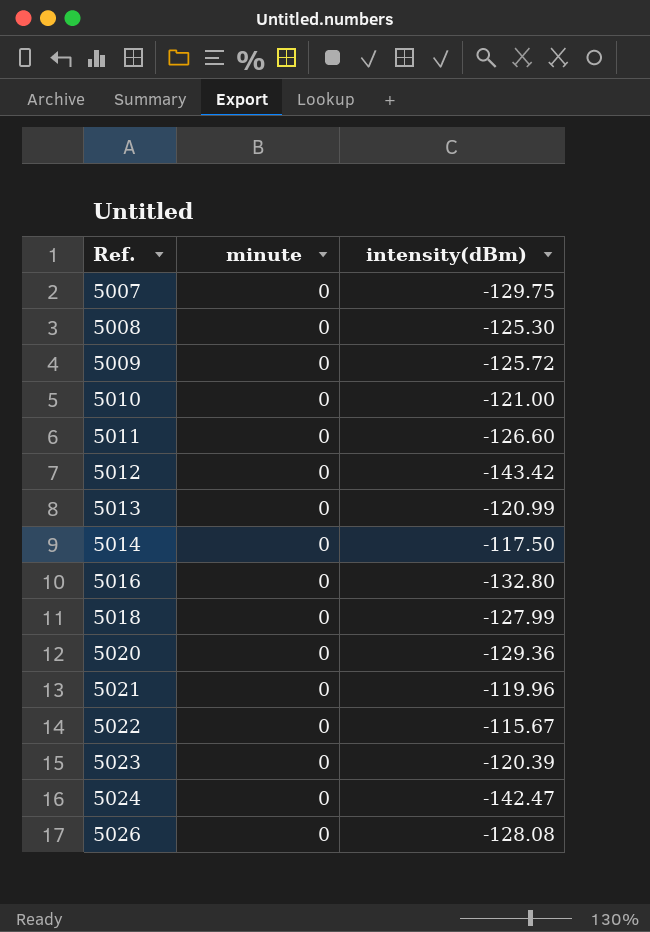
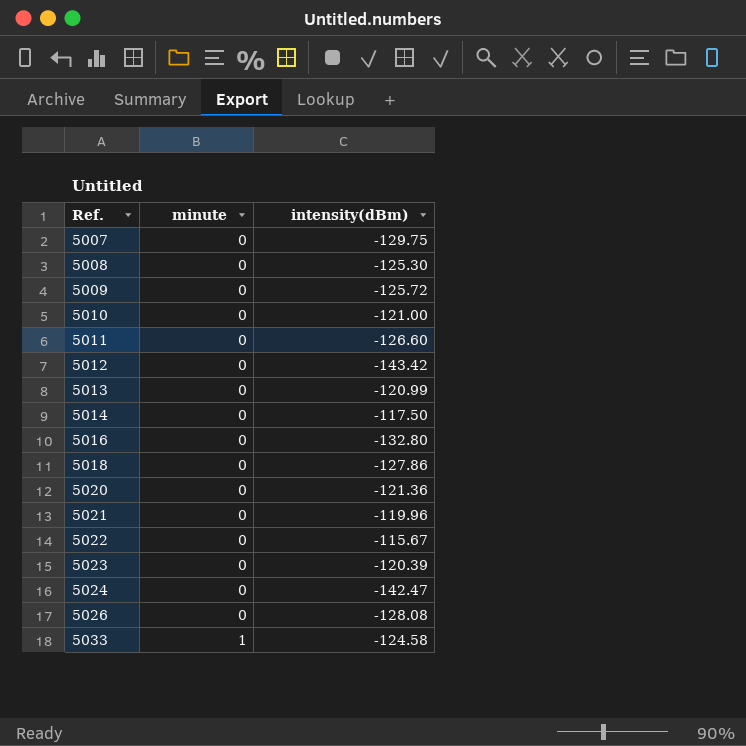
5018 | intensity(dBm): -127.99 -> -127.86
5020 | intensity(dBm): -129.36 -> -121.36
row 5033: none -> 1 | -124.58

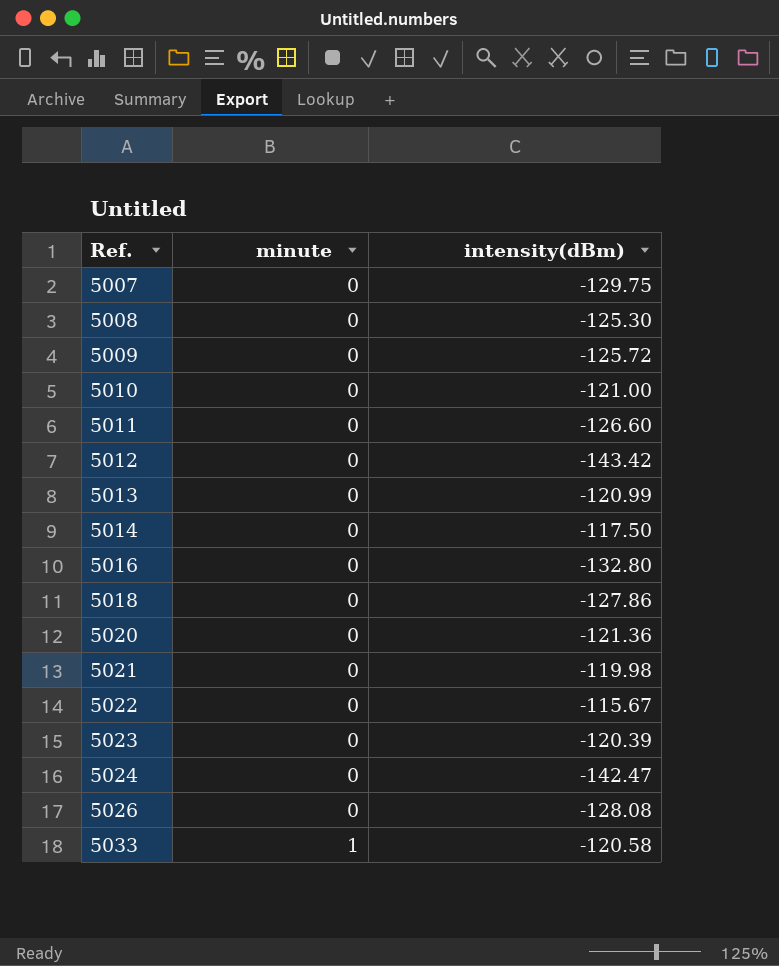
5021 | intensity(dBm): -119.96 -> -119.98
5033 | intensity(dBm): -124.58 -> -120.58

